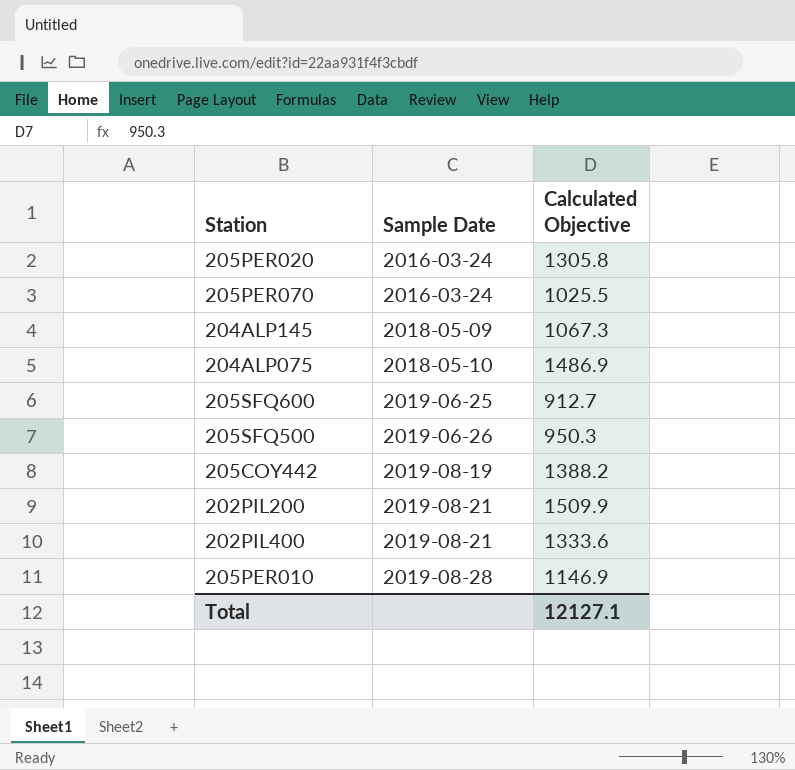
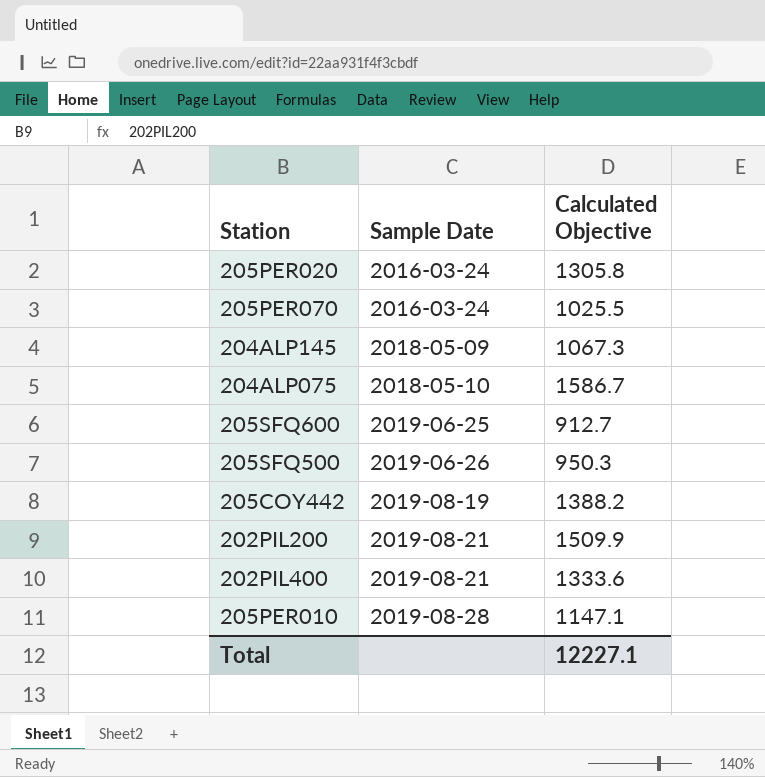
204ALP075 | Calculated Objective: 1486.9 -> 1586.7
205PER010 | Calculated Objective: 1146.9 -> 1147.1
Total | Calculated Objective: 12127.1 -> 12227.1

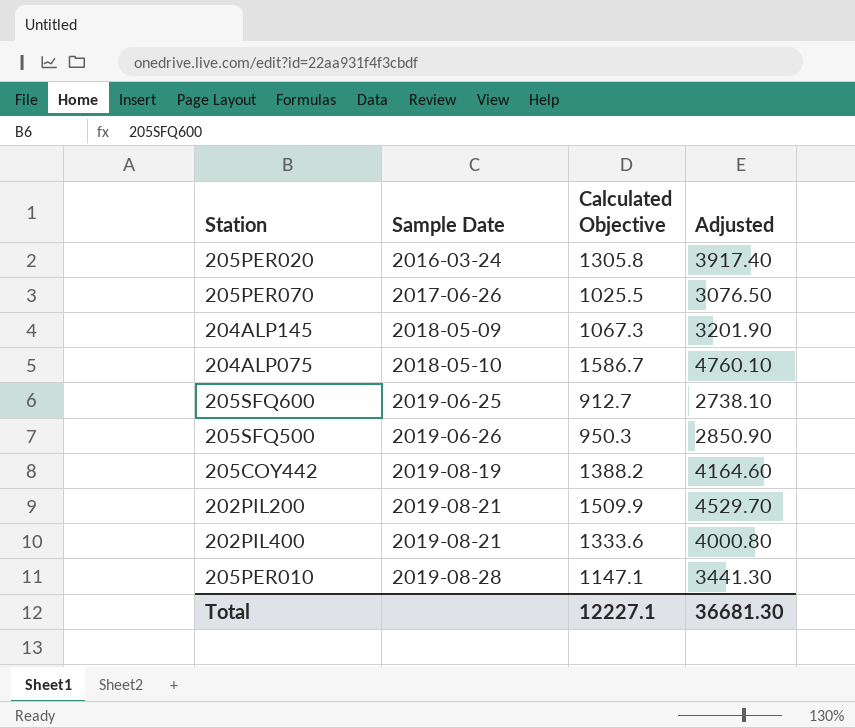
column Adjusted | formula: none -> [Calculated Objective] * 3
205PER070 | Sample Date: 2016-03-24 -> 2017-06-26

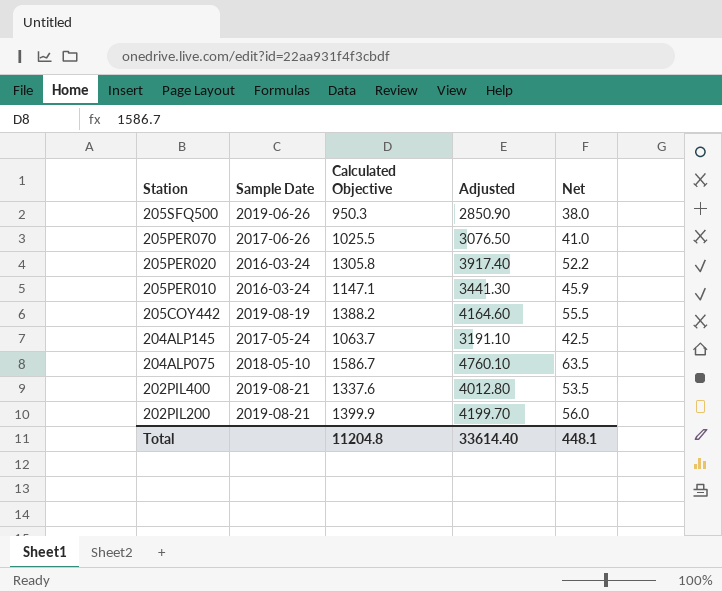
row order: Sample Date ascending -> Station descending
column Net | formula: none -> [Calculated Objective] * 0.04
row 205SFQ600: 2019-06-25 | 912.7 | 2738.10 -> none
205PER010 | Sample Date: 2019-08-28 -> 2016-03-24
204ALP145 | Sample Date: 2018-05-09 -> 2017-05-24
204ALP145 | Calculated Objective: 1067.3 -> 1063.7
204ALP145 | Adjusted: 3201.90 -> 3191.10
202PIL400 | Calculated Objective: 1333.6 -> 1337.6
202PIL400 | Adjusted: 4000.80 -> 4012.80
202PIL200 | Calculated Objective: 1509.9 -> 1399.9
202PIL200 | Adjusted: 4529.70 -> 4199.70
Total | Calculated Objective: 12227.1 -> 11204.8
Total | Adjusted: 36681.30 -> 33614.40

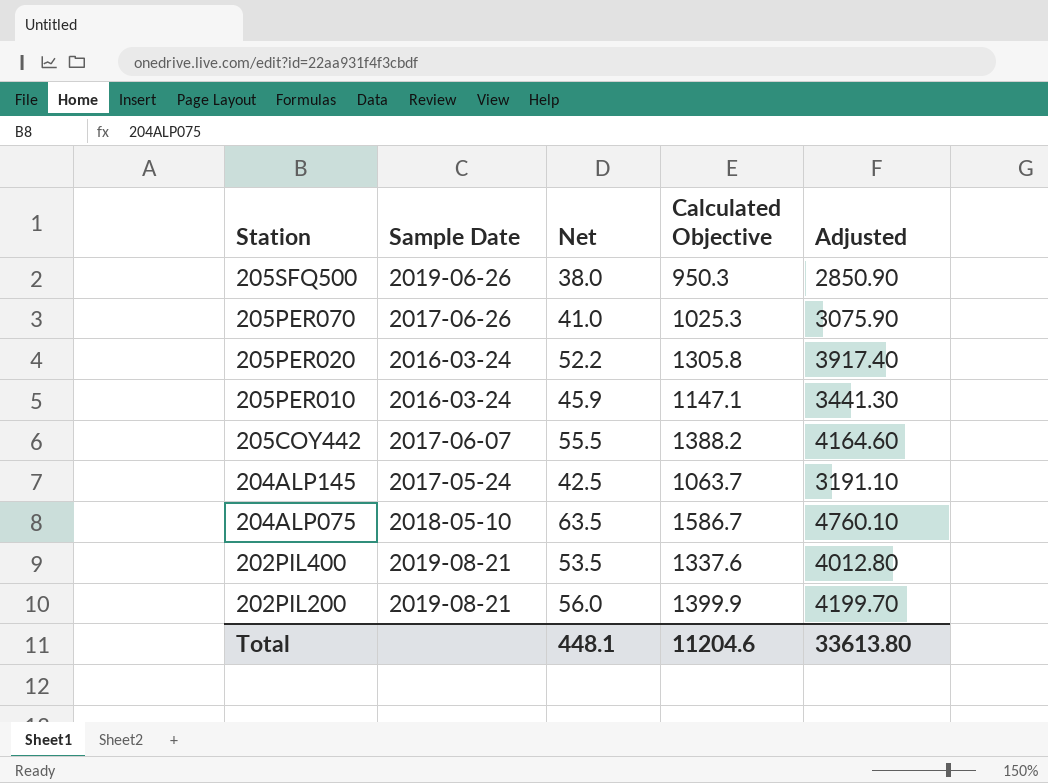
column Net | position: 5 -> 3
205PER070 | Calculated Objective: 1025.5 -> 1025.3
205PER070 | Adjusted: 3076.50 -> 3075.90
205COY442 | Sample Date: 2019-08-19 -> 2017-06-07
Total | Calculated Objective: 11204.8 -> 11204.6
Total | Adjusted: 33614.40 -> 33613.80

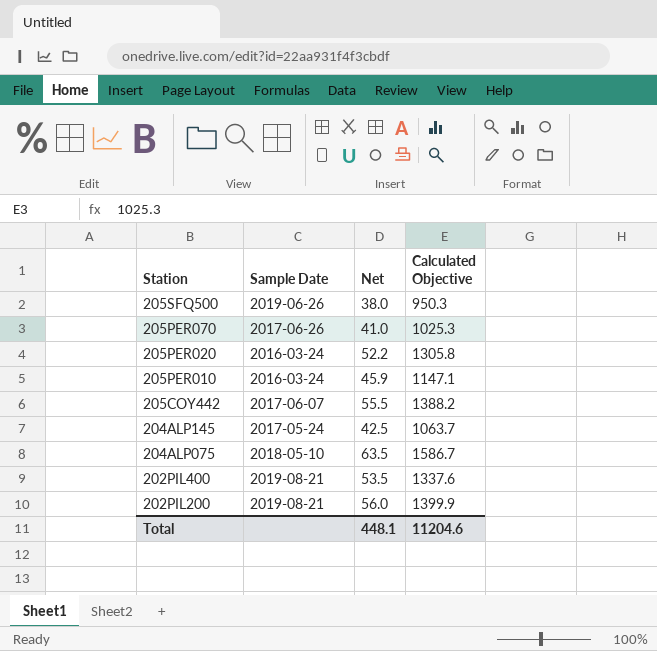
column Adjusted | formula: [Calculated Objective] * 3 -> none

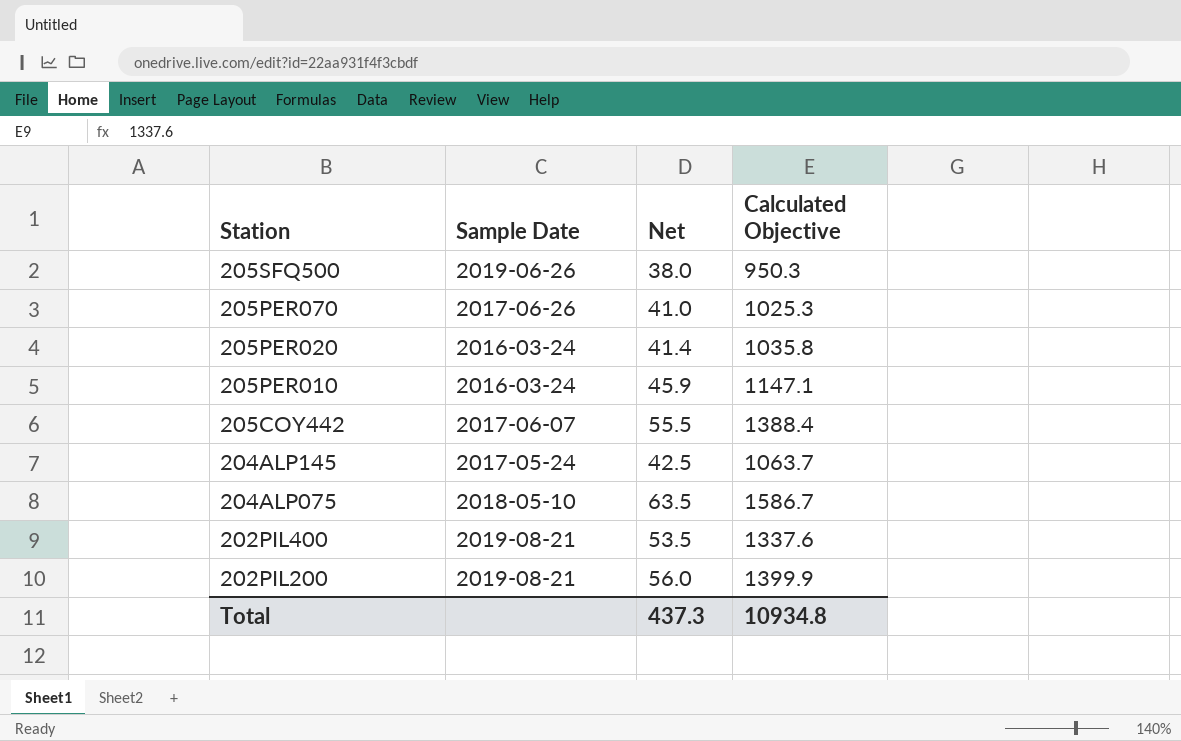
205PER020 | Net: 52.2 -> 41.4
205PER020 | Calculated Objective: 1305.8 -> 1035.8
205COY442 | Calculated Objective: 1388.2 -> 1388.4
Total | Net: 448.1 -> 437.3
Total | Calculated Objective: 11204.6 -> 10934.8

